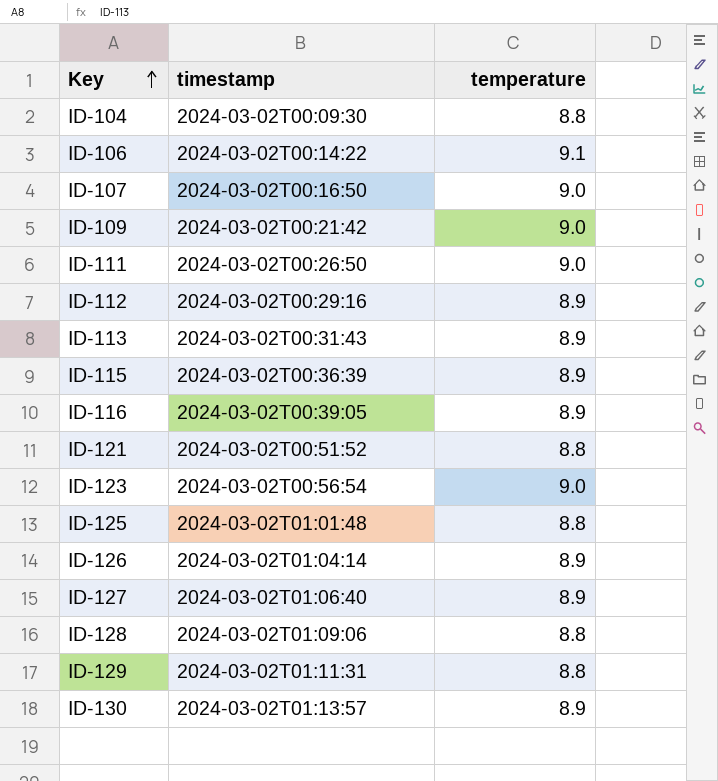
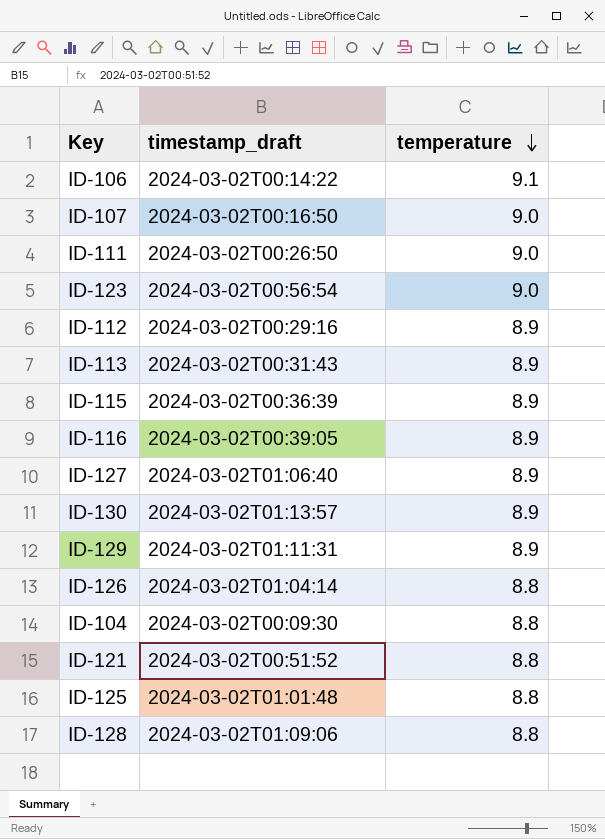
row order: Key ascending -> temperature descending
column name: timestamp -> timestamp_draft
row ID-109: 2024-03-02T00:21:42 | 9.0 -> none
ID-129 | temperature: 8.8 -> 8.9
ID-126 | temperature: 8.9 -> 8.8

